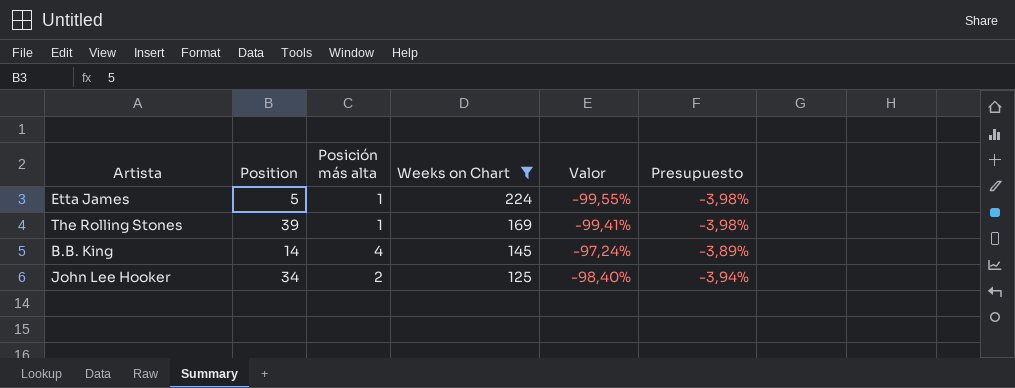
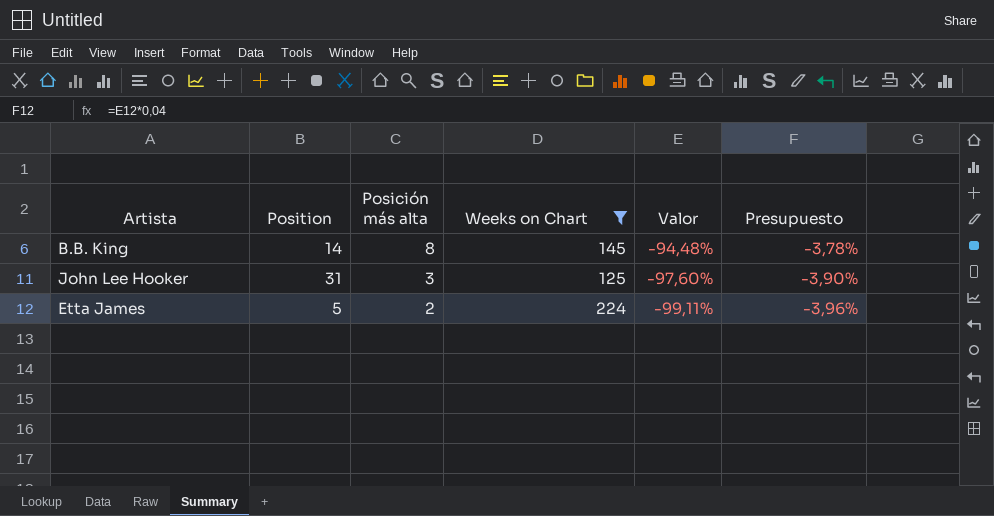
row order: Weeks on Chart descending -> Posición más alta descending
row The Rolling Stones: 39 | 1 | 169 | -99,41% | -3,98% -> none
B.B. King | Posición más alta: 4 -> 8
B.B. King | Valor: -97,24% -> -94,48%
B.B. King | Presupuesto: -3,89% -> -3,78%
John Lee Hooker | Position: 34 -> 31
John Lee Hooker | Posición más alta: 2 -> 3
John Lee Hooker | Valor: -98,40% -> -97,60%
John Lee Hooker | Presupuesto: -3,94% -> -3,90%
Etta James | Posición más alta: 1 -> 2
Etta James | Valor: -99,55% -> -99,11%
Etta James | Presupuesto: -3,98% -> -3,96%

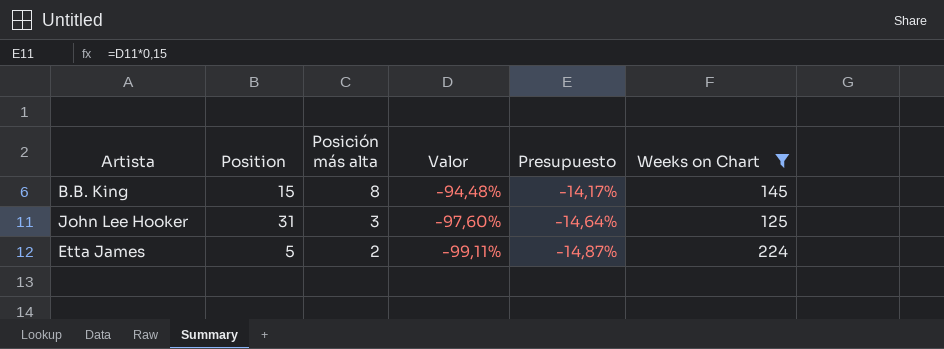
column Presupuesto | formula: [Valor] * 0,04 -> [Valor] * 0,15
column Weeks on Chart | position: 4 -> 6
B.B. King | Position: 14 -> 15

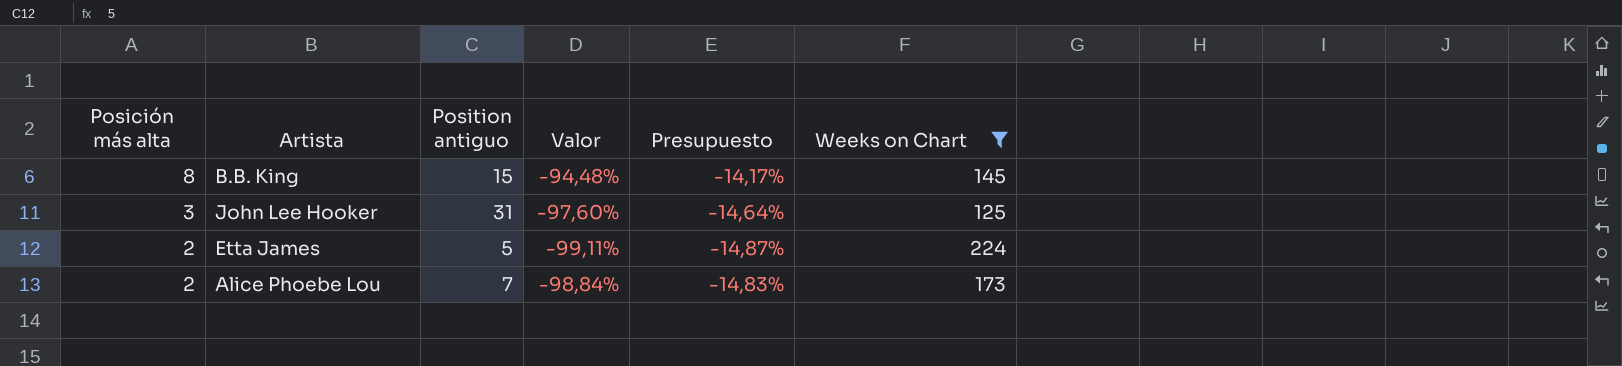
column Posición más alta | position: 3 -> 1
column name: Position -> Position antiguo
row Alice Phoebe Lou: none -> 2 | 7 | -98,84% | -14,83% | 173

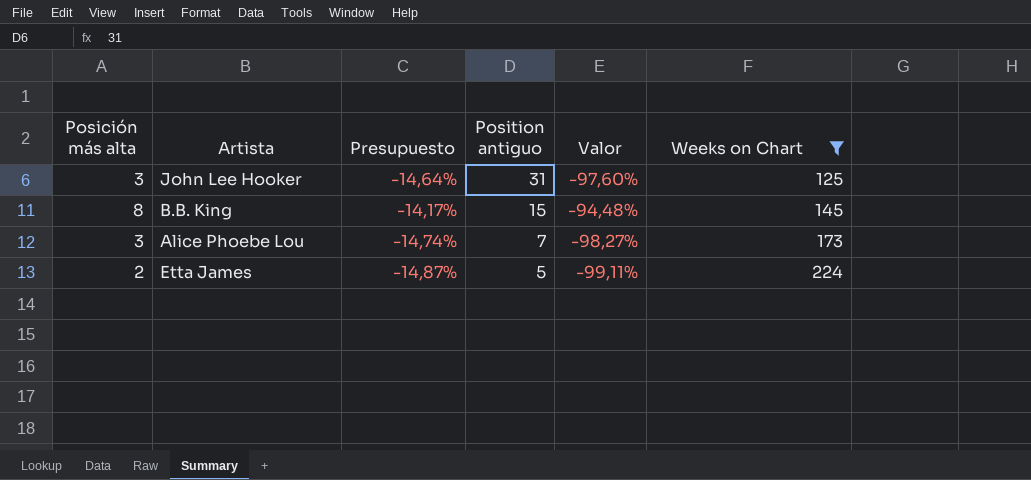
row order: Posición más alta descending -> Position antiguo descending
column Presupuesto | position: 5 -> 3
Alice Phoebe Lou | Posición más alta: 2 -> 3
Alice Phoebe Lou | Presupuesto: -14,83% -> -14,74%
Alice Phoebe Lou | Valor: -98,84% -> -98,27%

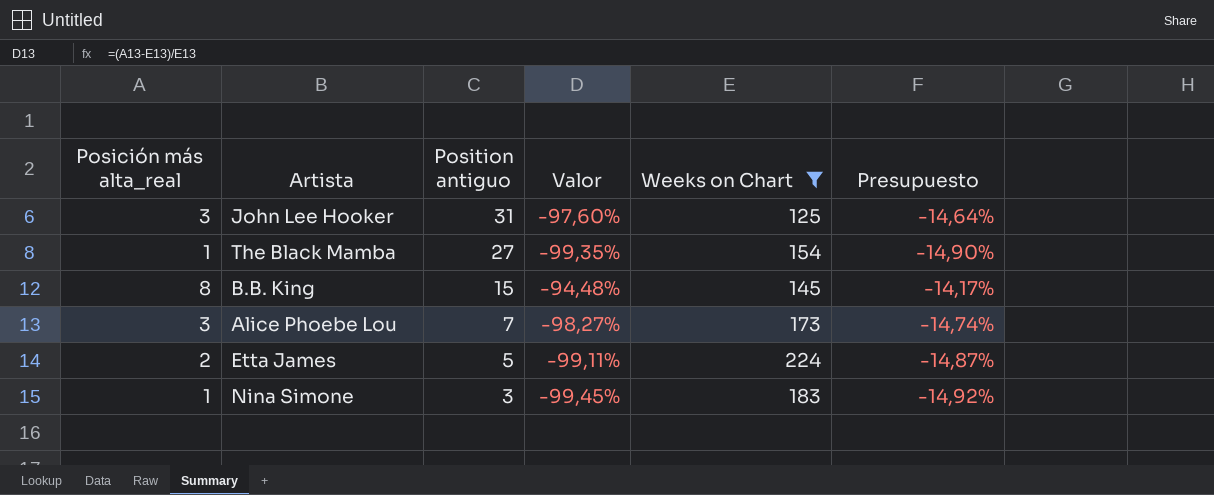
column name: Posición más alta -> Posición más alta_real
column Presupuesto | position: 3 -> 6
row The Black Mamba: none -> 1 | 27 | -99,35% | 154 | -14,90%
row Nina Simone: none -> 1 | 3 | -99,45% | 183 | -14,92%

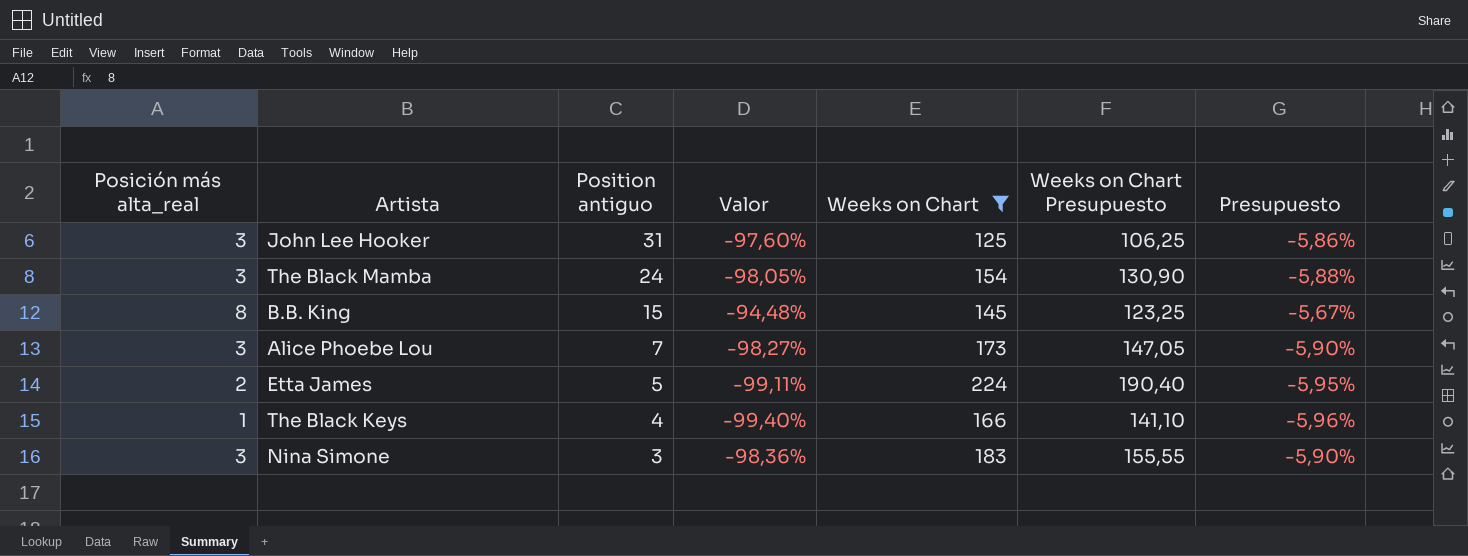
column Weeks on Chart Presupuesto | formula: none -> [Weeks on Chart] * 0,85
column Presupuesto | formula: [Valor] * 0,15 -> [Valor] * 0,06
The Black Mamba | Posición más alta_real: 1 -> 3
The Black Mamba | Position antiguo: 27 -> 24
The Black Mamba | Valor: -99,35% -> -98,05%
row The Black Keys: none -> 1 | 4 | -99,40% | 166 | 141,10 | -5,96%
Nina Simone | Posición más alta_real: 1 -> 3
Nina Simone | Valor: -99,45% -> -98,36%

